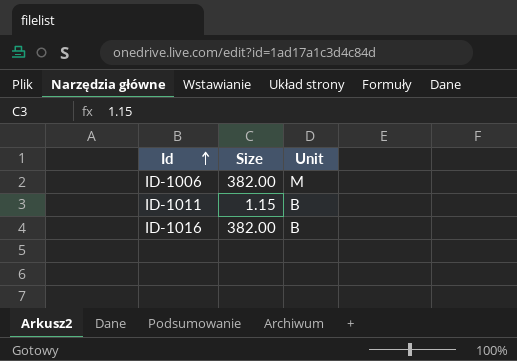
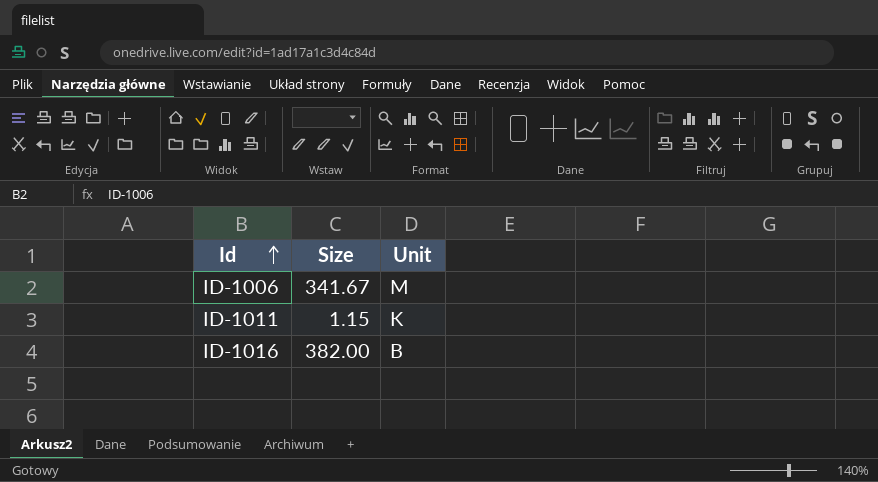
ID-1006 | Size: 382.00 -> 341.67
ID-1011 | Unit: B -> K

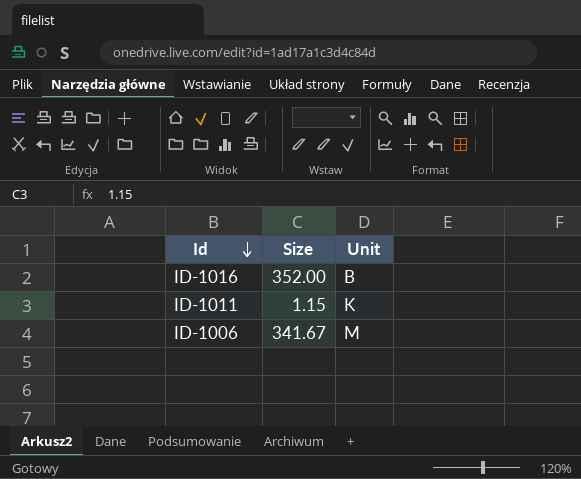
row order: Id ascending -> Id descending
ID-1016 | Size: 382.00 -> 352.00

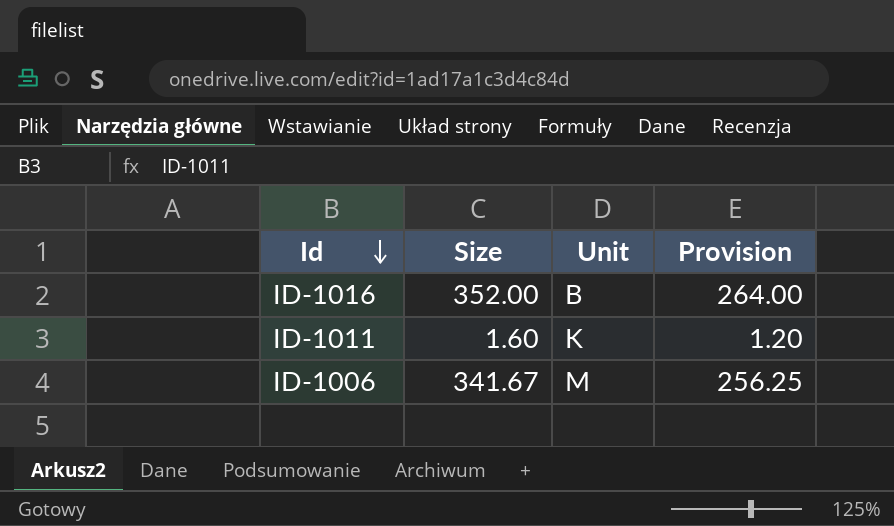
column Provision | formula: none -> [Size] * 0.75
ID-1011 | Size: 1.15 -> 1.60

